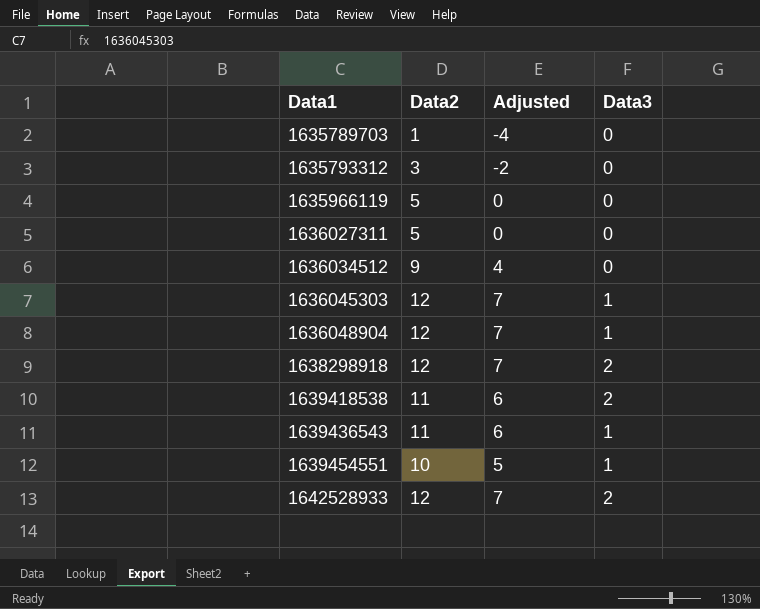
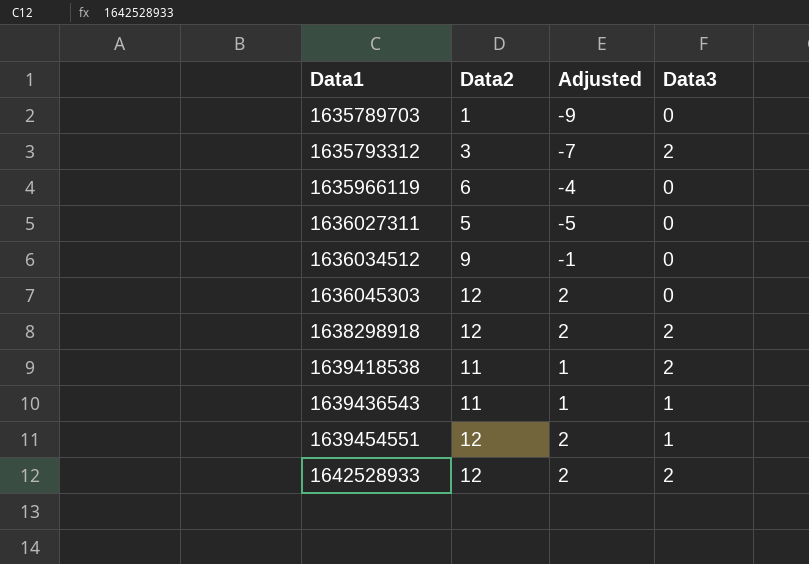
column Adjusted | formula: [Data2] - 5 -> [Data2] - 10
row 1636048904: 12 | 7 | 1 -> none
1635793312 | Data3: 0 -> 2
1635966119 | Data2: 5 -> 6
1636045303 | Data3: 1 -> 0
1639454551 | Data2: 10 -> 12

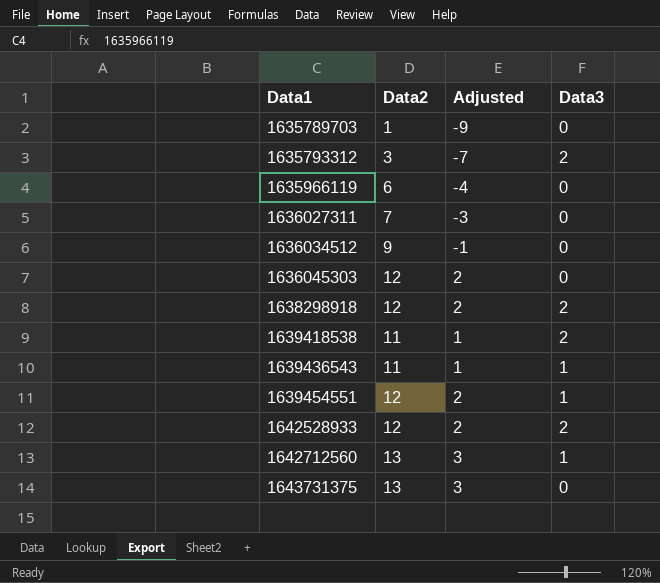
1636027311 | Data2: 5 -> 7
1636027311 | Adjusted: -5 -> -3
row 1642712560: none -> 13 | 3 | 1
row 1643731375: none -> 13 | 3 | 0

